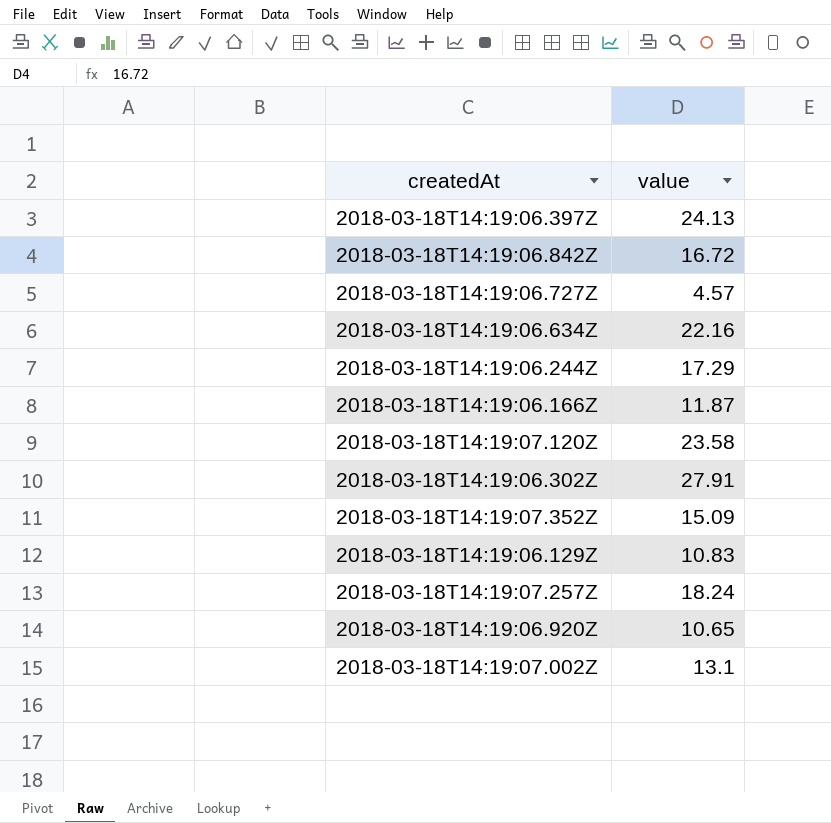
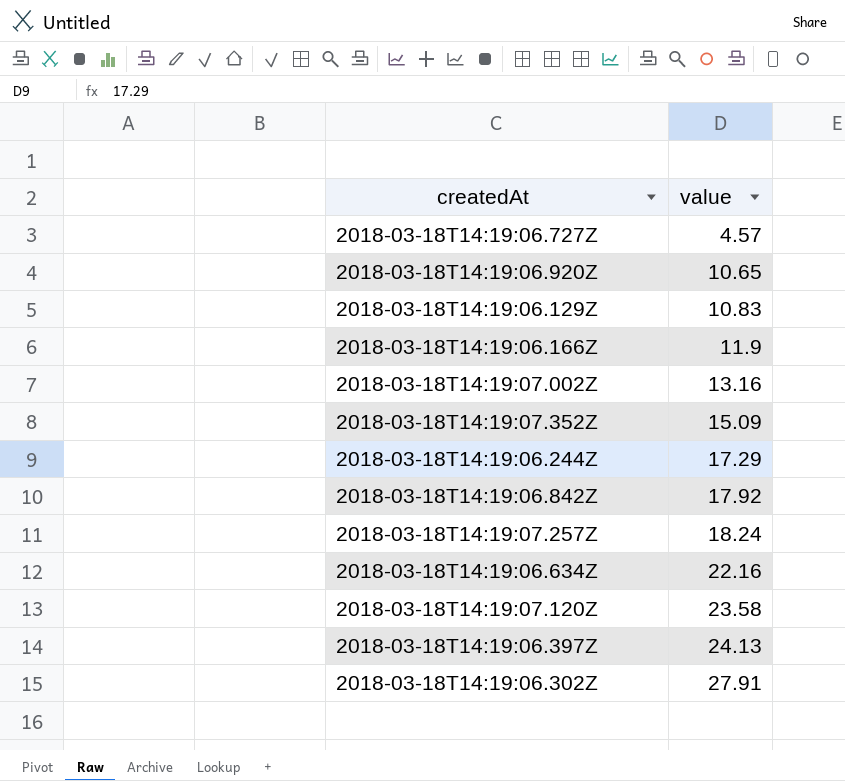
row order: none -> value ascending
2018-03-18T14:19:06.166Z | value: 11.87 -> 11.9
2018-03-18T14:19:07.002Z | value: 13.1 -> 13.16
2018-03-18T14:19:06.842Z | value: 16.72 -> 17.92

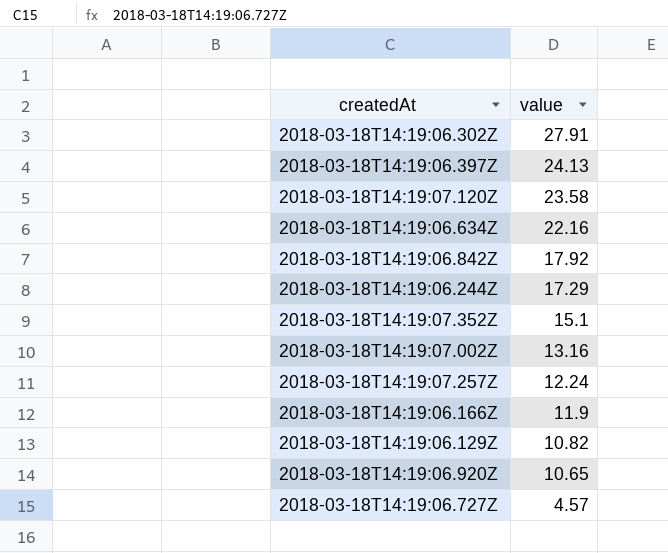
row order: value ascending -> value descending
2018-03-18T14:19:07.352Z | value: 15.09 -> 15.1
2018-03-18T14:19:07.257Z | value: 18.24 -> 12.24
2018-03-18T14:19:06.129Z | value: 10.83 -> 10.82

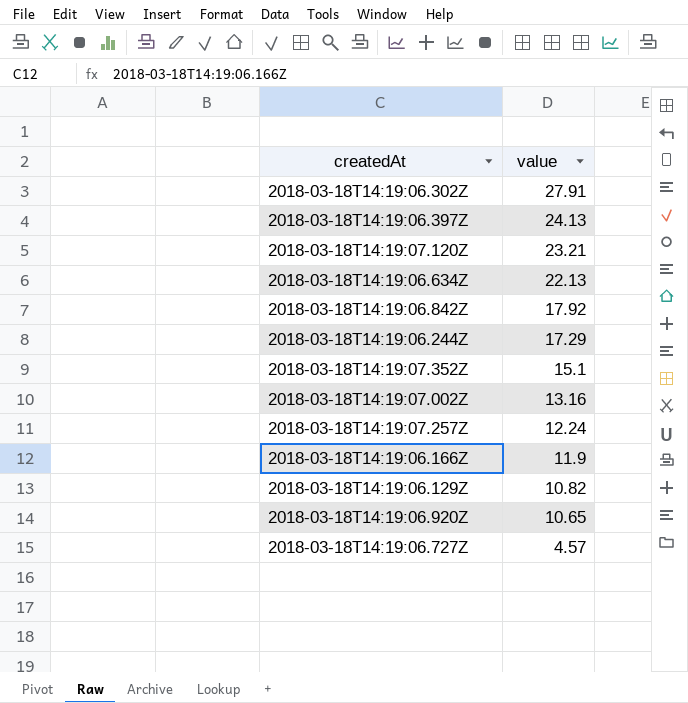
2018-03-18T14:19:07.120Z | value: 23.58 -> 23.21
2018-03-18T14:19:06.634Z | value: 22.16 -> 22.13

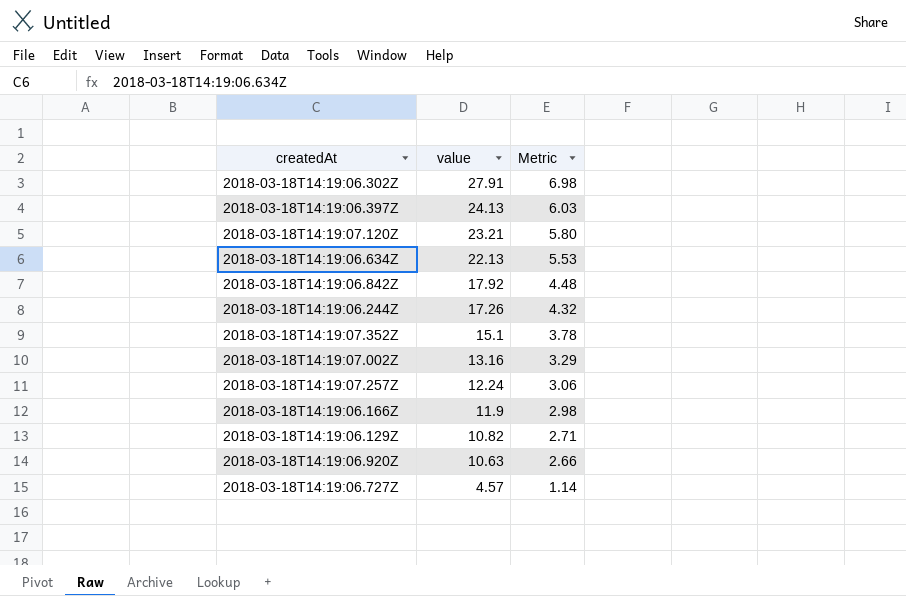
column Metric | formula: none -> [value] * 0.25
2018-03-18T14:19:06.244Z | value: 17.29 -> 17.26
2018-03-18T14:19:06.920Z | value: 10.65 -> 10.63

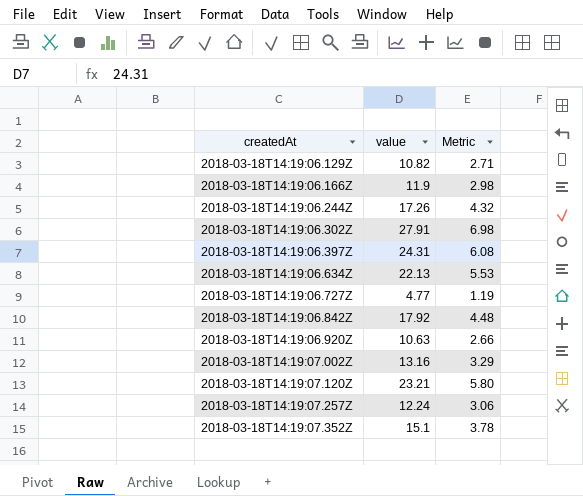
row order: value descending -> createdAt ascending
2018-03-18T14:19:06.397Z | value: 24.13 -> 24.31
2018-03-18T14:19:06.397Z | Metric: 6.03 -> 6.08
2018-03-18T14:19:06.727Z | value: 4.57 -> 4.77
2018-03-18T14:19:06.727Z | Metric: 1.14 -> 1.19

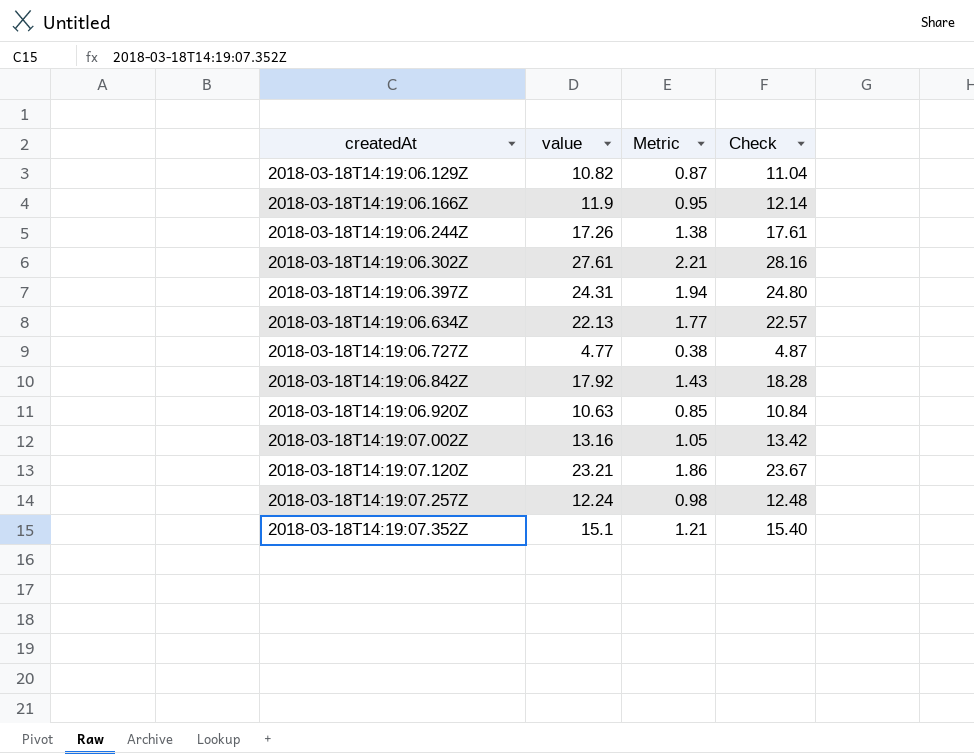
column Metric | formula: [value] * 0.25 -> [value] * 0.08
column Check | formula: none -> [value] * 1.02
2018-03-18T14:19:06.302Z | value: 27.91 -> 27.61

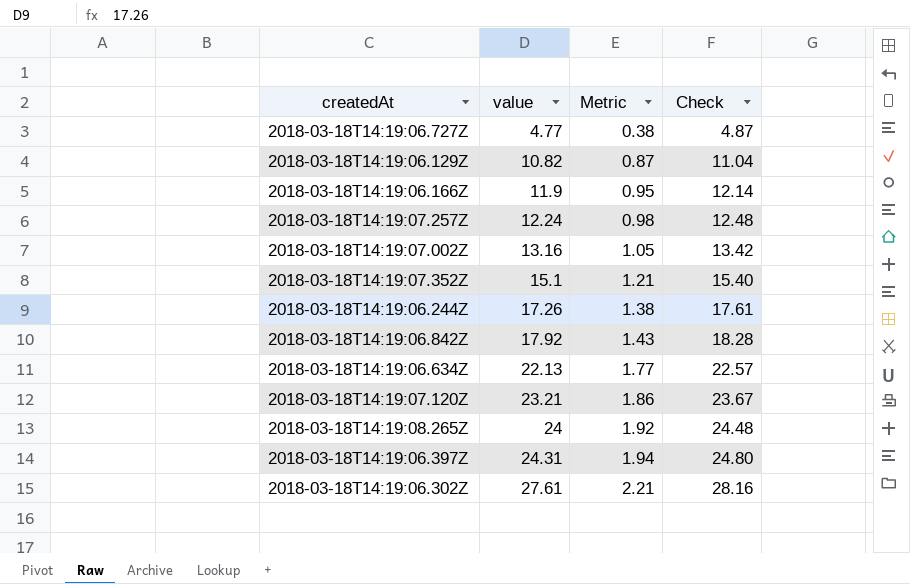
row order: createdAt ascending -> value ascending
row 2018-03-18T14:19:06.920Z: 10.63 | 0.85 | 10.84 -> none
row 2018-03-18T14:19:08.265Z: none -> 24 | 1.92 | 24.48

